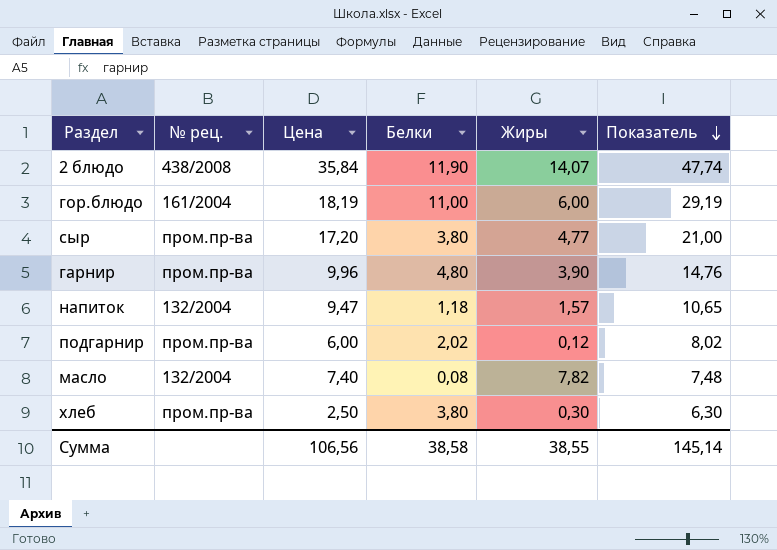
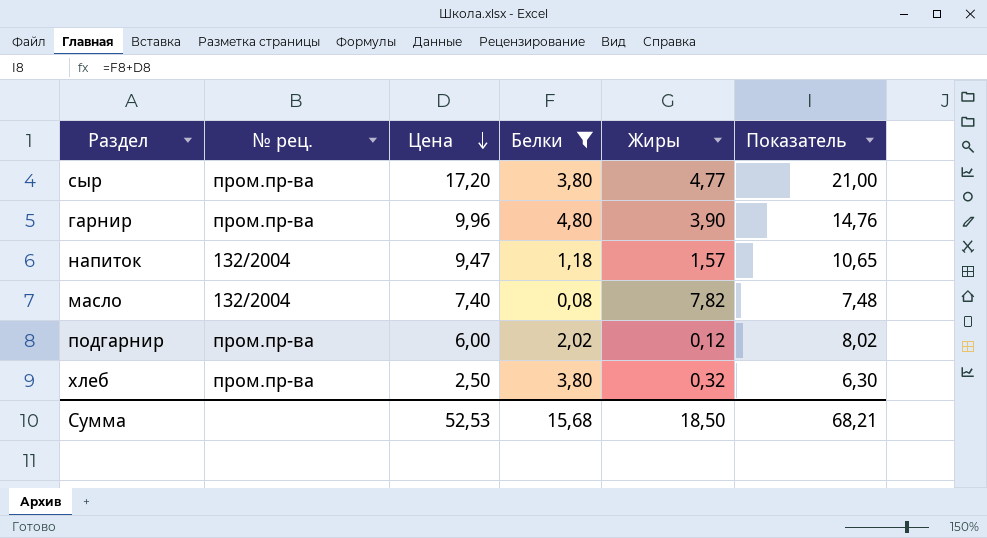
filter: none -> Белки <= 4,80
row order: Показатель descending -> Цена descending
хлеб | Жиры: 0,30 -> 0,32
Сумма | Цена: 106,56 -> 52,53
Сумма | Белки: 38,58 -> 15,68
Сумма | Жиры: 38,55 -> 18,50
Сумма | Показатель: 145,14 -> 68,21

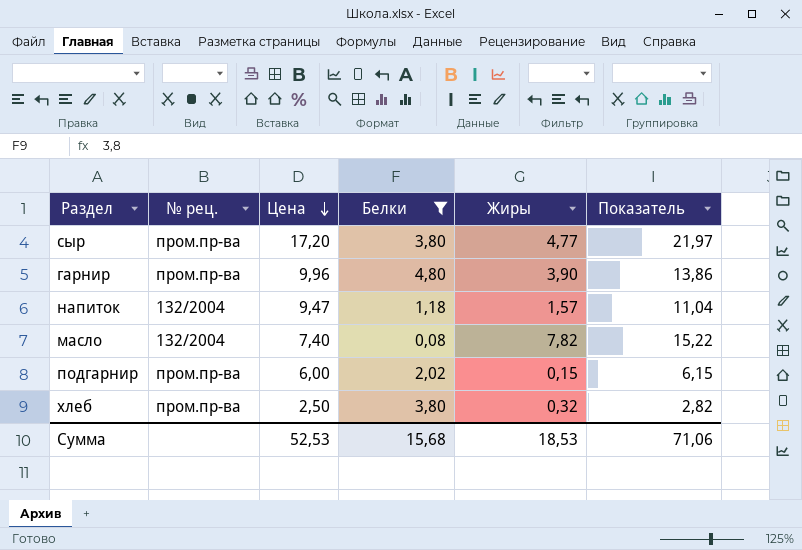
column Показатель | formula: [Цена] + [Белки] -> [Цена] + [Жиры]
подгарнир | Жиры: 0,12 -> 0,15
Сумма | Жиры: 18,50 -> 18,53
Сумма | Показатель: 68,21 -> 71,06

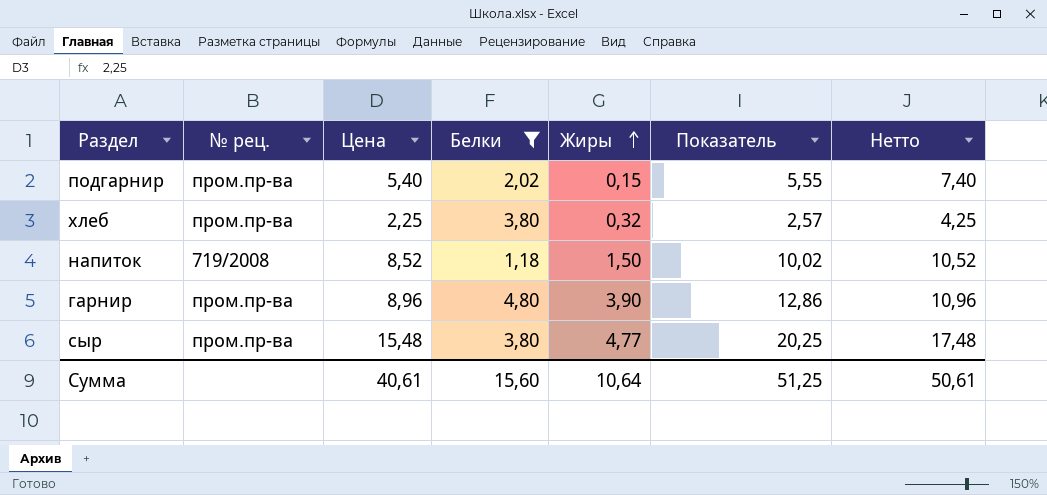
row order: Цена descending -> Жиры ascending
column Нетто | formula: none -> [Цена] + 2
row масло: 132/2004 | 7,40 | 0,08 | 7,82 | 15,22 -> none
подгарнир | Цена: 6,00 -> 5,40
подгарнир | Показатель: 6,15 -> 5,55
хлеб | Цена: 2,50 -> 2,25
хлеб | Показатель: 2,82 -> 2,57
напиток | № рец.: 132/2004 -> 719/2008
напиток | Цена: 9,47 -> 8,52
напиток | Жиры: 1,57 -> 1,50
напиток | Показатель: 11,04 -> 10,02
гарнир | Цена: 9,96 -> 8,96
гарнир | Показатель: 13,86 -> 12,86
сыр | Цена: 17,20 -> 15,48
сыр | Показатель: 21,97 -> 20,25
Сумма | Цена: 52,53 -> 40,61
Сумма | Белки: 15,68 -> 15,60
Сумма | Жиры: 18,53 -> 10,64
Сумма | Показатель: 71,06 -> 51,25

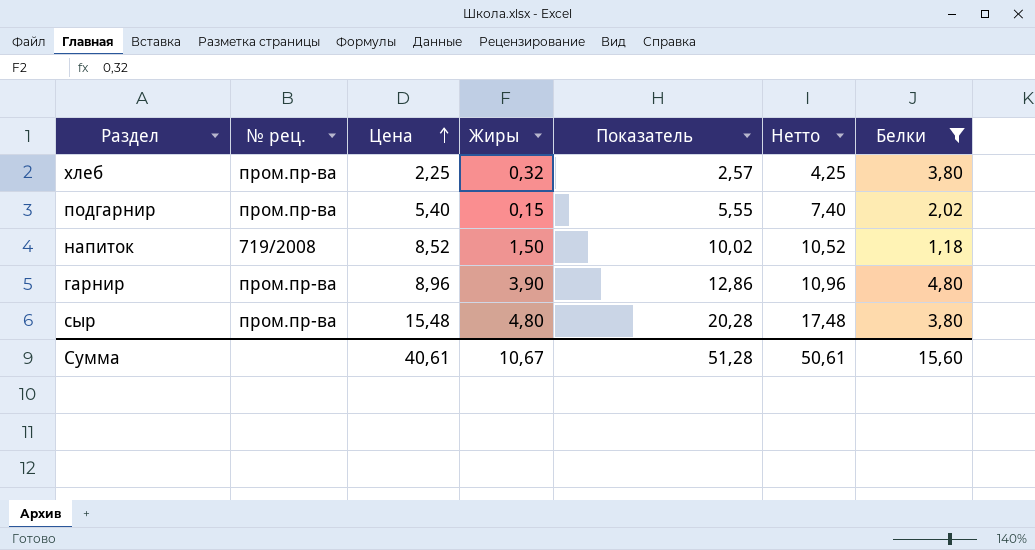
row order: Жиры ascending -> Цена ascending
column Белки | position: 4 -> 7
сыр | Жиры: 4,77 -> 4,80
сыр | Показатель: 20,25 -> 20,28
Сумма | Жиры: 10,64 -> 10,67
Сумма | Показатель: 51,25 -> 51,28

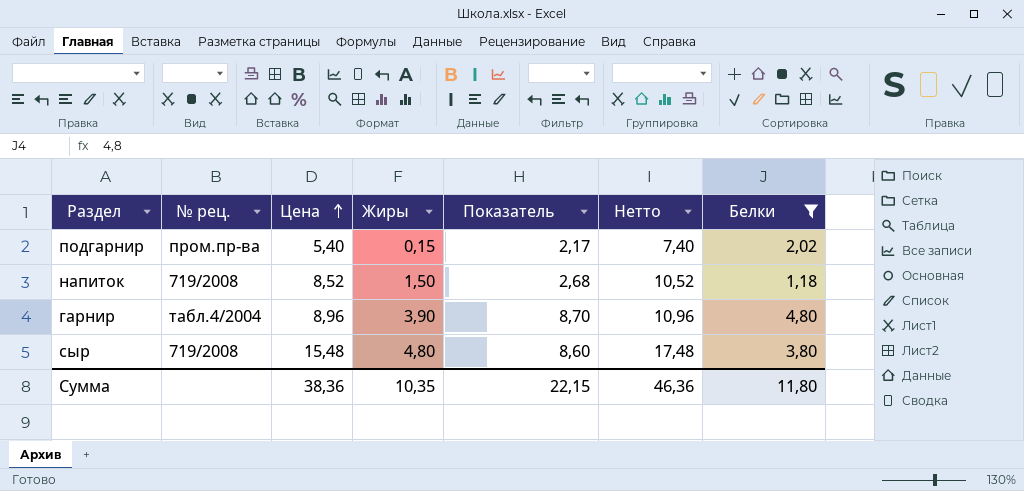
column Показатель | formula: [Цена] + [Жиры] -> [Жиры] + [Белки]
row хлеб: пром.пр-ва | 2,25 | 0,32 | 2,57 | 4,25 | 3,80 -> none
гарнир | № рец.: пром.пр-ва -> табл.4/2004
сыр | № рец.: пром.пр-ва -> 719/2008
Сумма | Цена: 40,61 -> 38,36
Сумма | Жиры: 10,67 -> 10,35
Сумма | Показатель: 51,28 -> 22,15
Сумма | Нетто: 50,61 -> 46,36
Сумма | Белки: 15,60 -> 11,80

